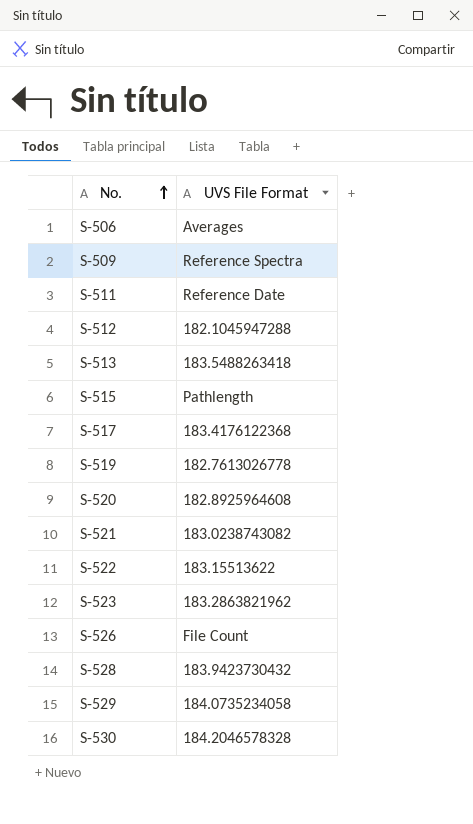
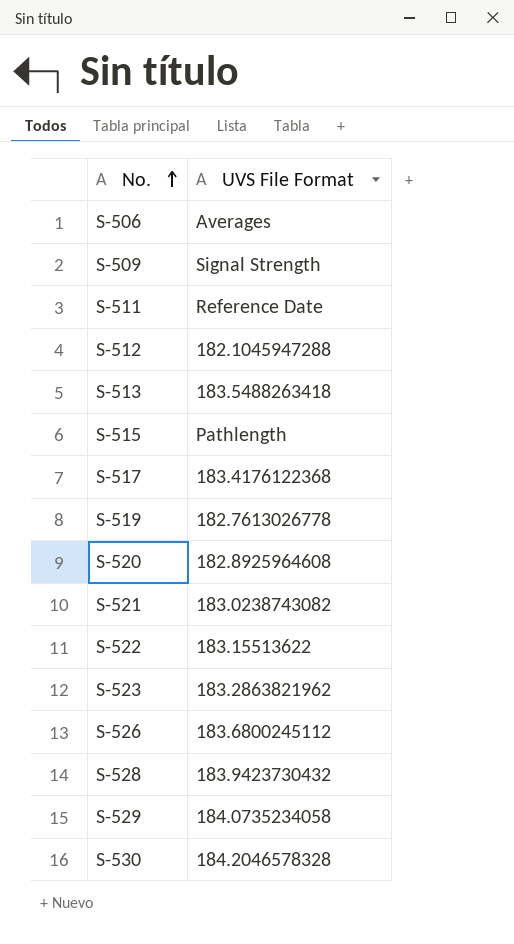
S-509 | UVS File Format: Reference Spectra -> Signal Strength
S-526 | UVS File Format: File Count -> 183.6800245112

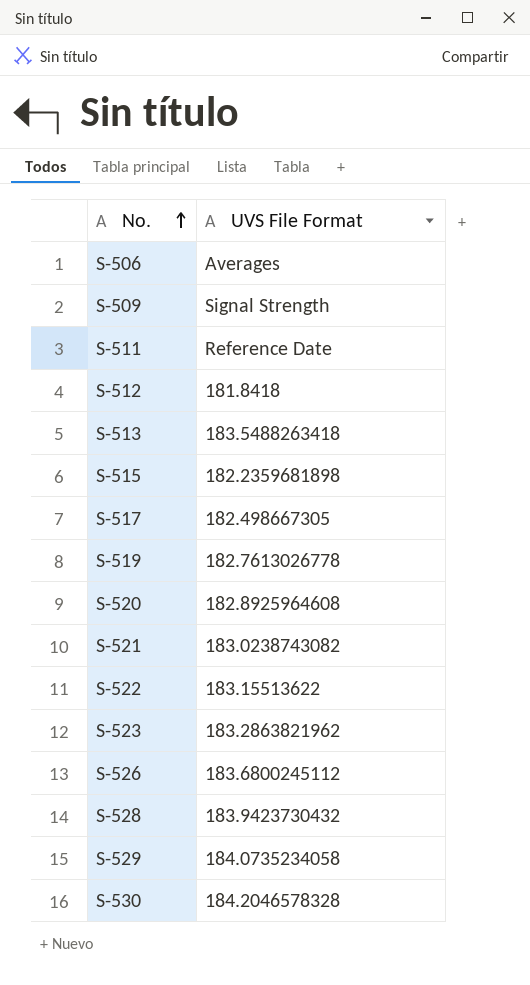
S-512 | UVS File Format: 182.1045947288 -> 181.8418
S-515 | UVS File Format: Pathlength -> 182.2359681898
S-517 | UVS File Format: 183.4176122368 -> 182.498667305

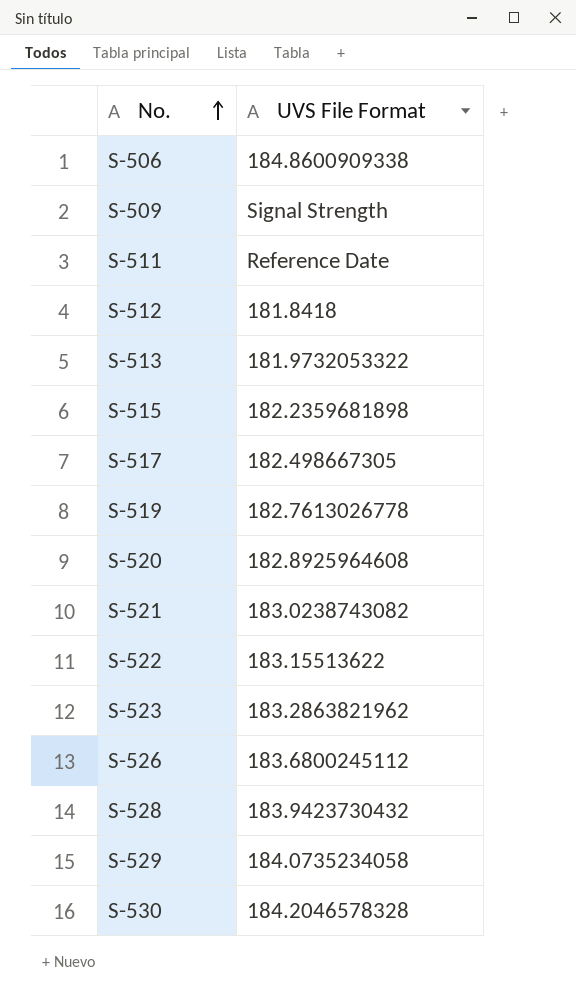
S-506 | UVS File Format: Averages -> 184.8600909338
S-513 | UVS File Format: 183.5488263418 -> 181.9732053322

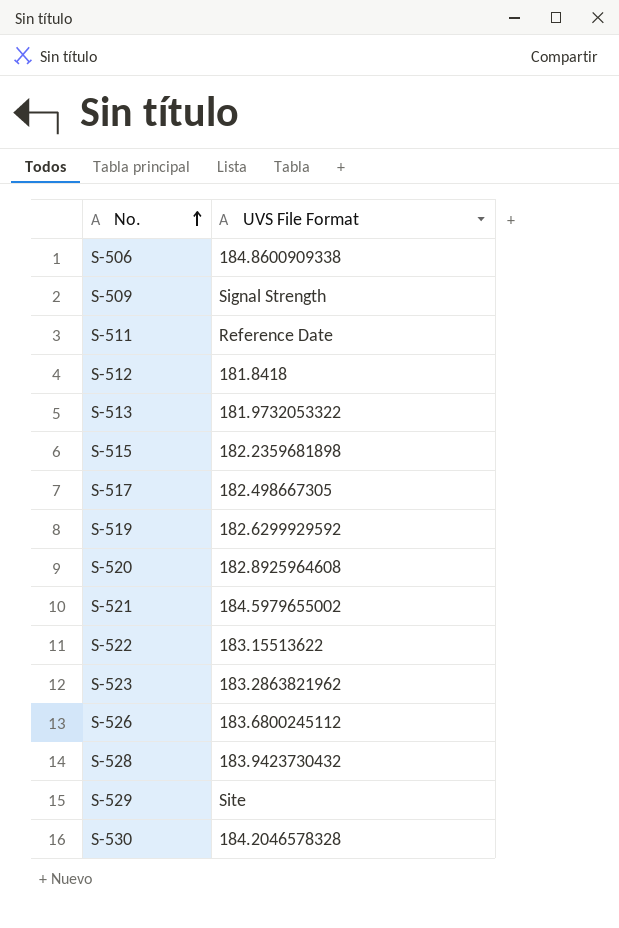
S-519 | UVS File Format: 182.7613026778 -> 182.6299929592
S-521 | UVS File Format: 183.0238743082 -> 184.5979655002
S-529 | UVS File Format: 184.0735234058 -> Site

